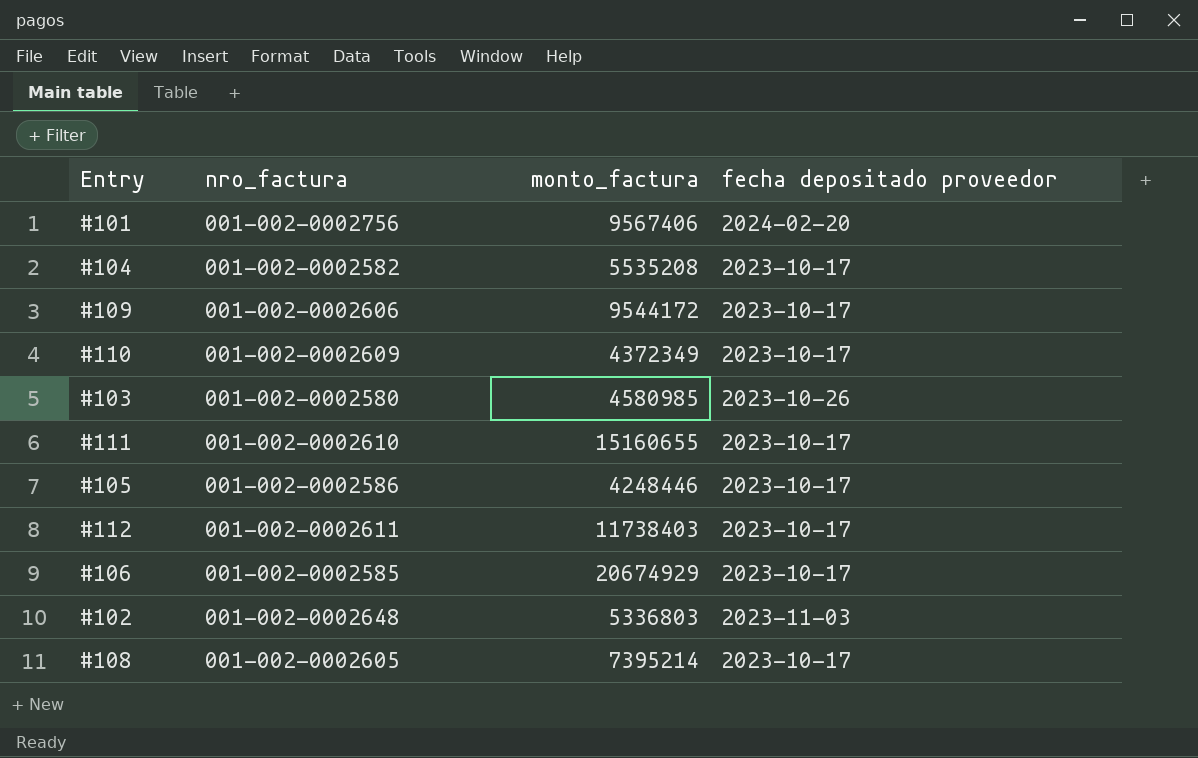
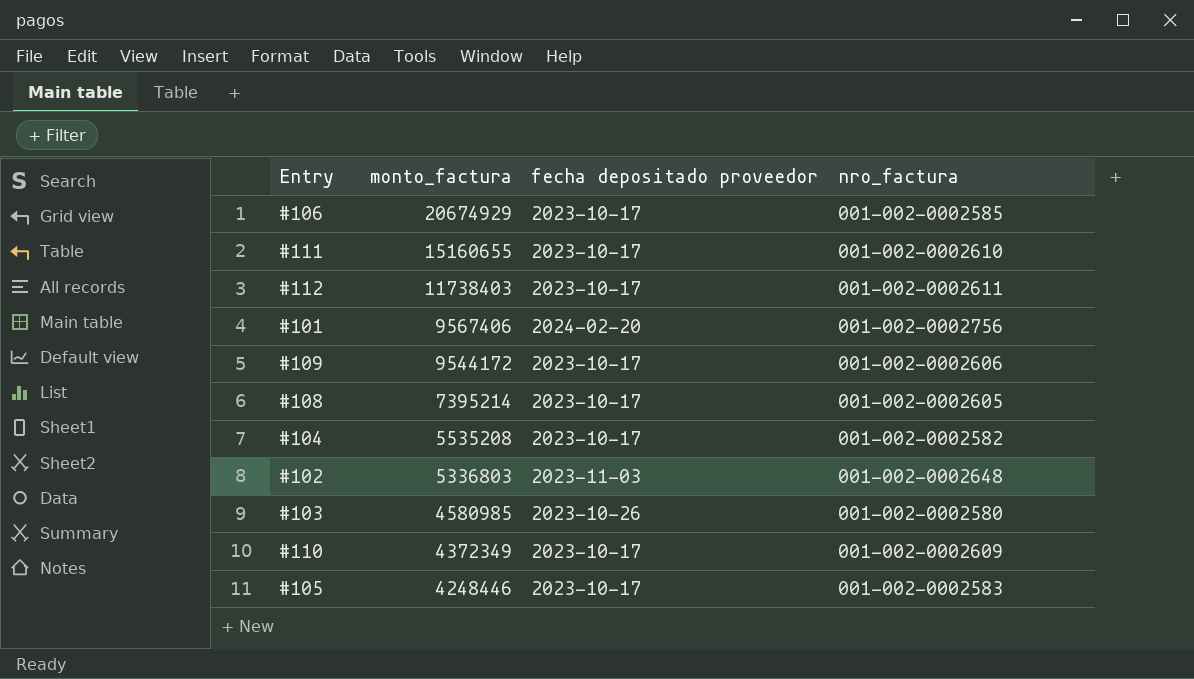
row order: none -> monto_factura descending
column nro_factura | position: 2 -> 4
#105 | nro_factura: 001-002-0002586 -> 001-002-0002583

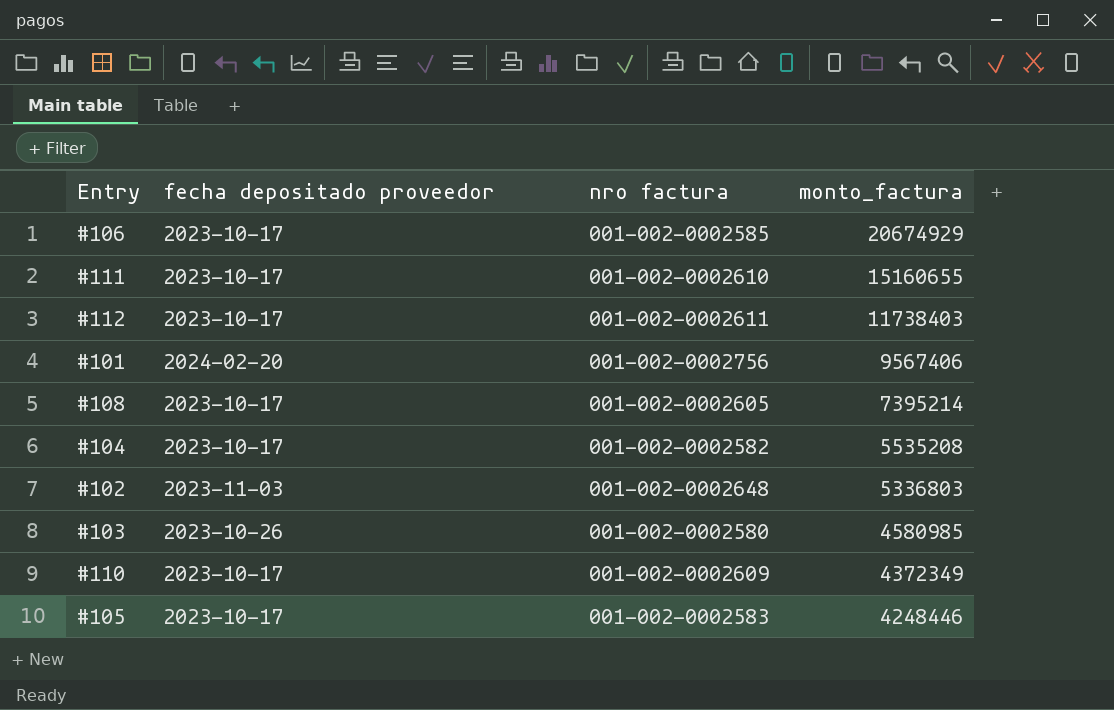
column name: nro_factura -> nro factura
column monto_factura | position: 2 -> 4
row #109: 9544172 | 2023-10-17 | 001-002-0002606 -> none

